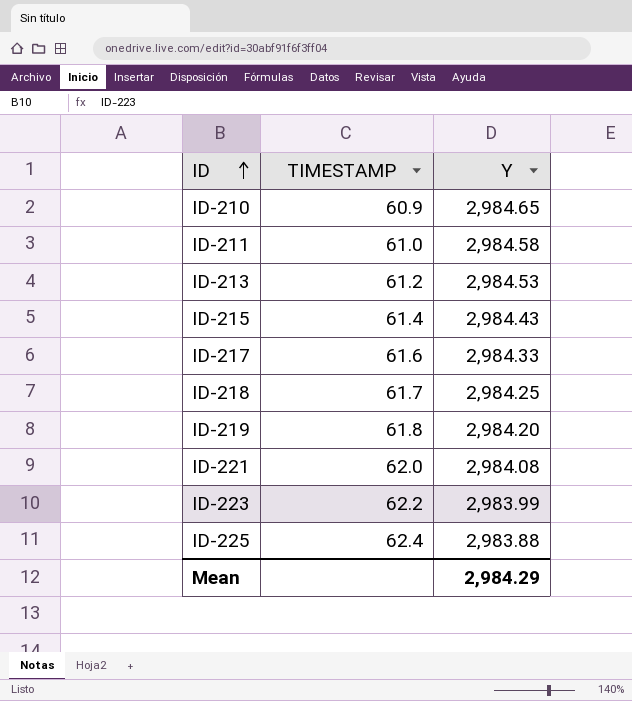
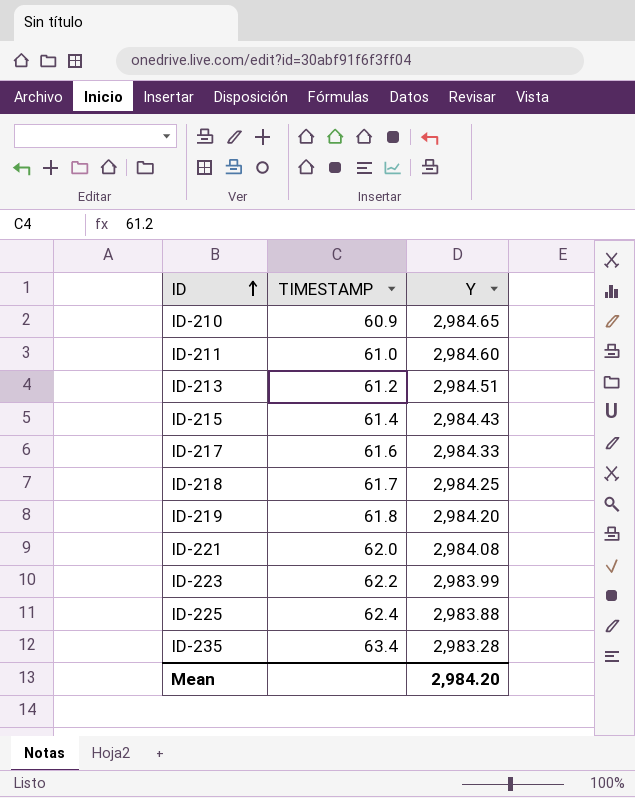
ID-211 | Y: 2,984.58 -> 2,984.60
ID-213 | Y: 2,984.53 -> 2,984.51
row ID-235: none -> 63.4 | 2,983.28
Mean | Y: 2,984.29 -> 2,984.20

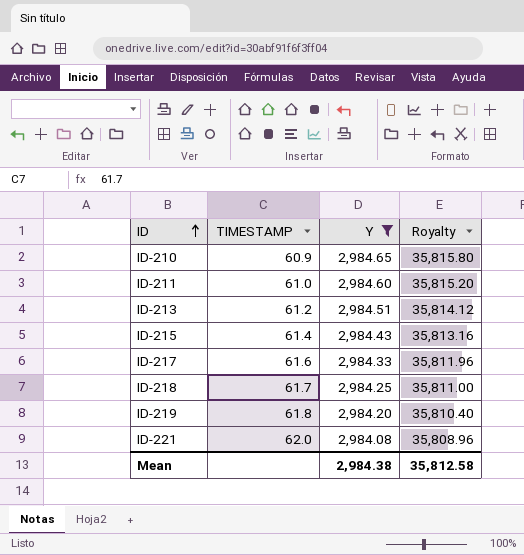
filter: none -> Y >= 2,984.08
column Royalty | formula: none -> [Y] * 12
Mean | Y: 2,984.20 -> 2,984.38

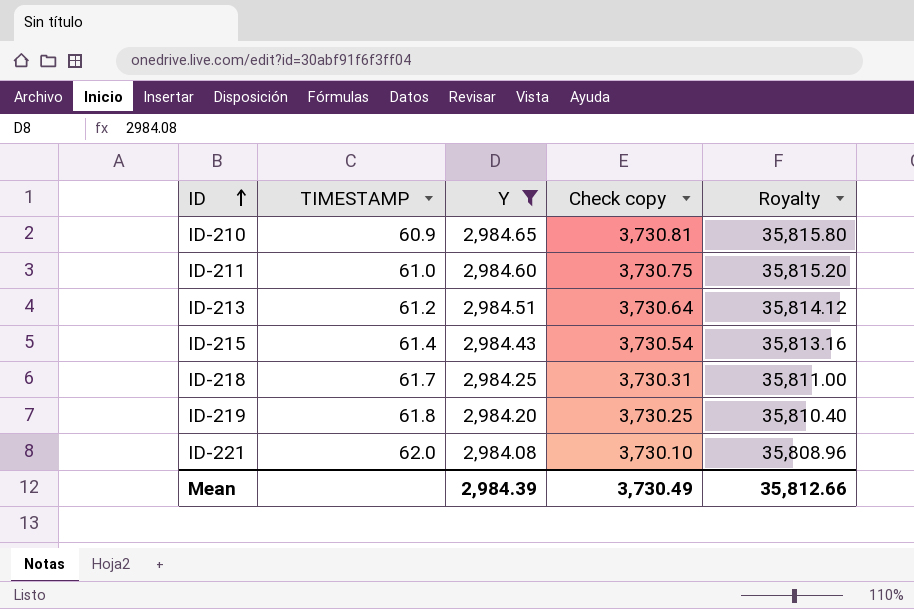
column Check copy | formula: none -> [Y] * 1.25
row ID-217: 61.6 | 2,984.33 | 35,811.96 -> none
Mean | Y: 2,984.38 -> 2,984.39
Mean | Royalty: 35,812.58 -> 35,812.66

